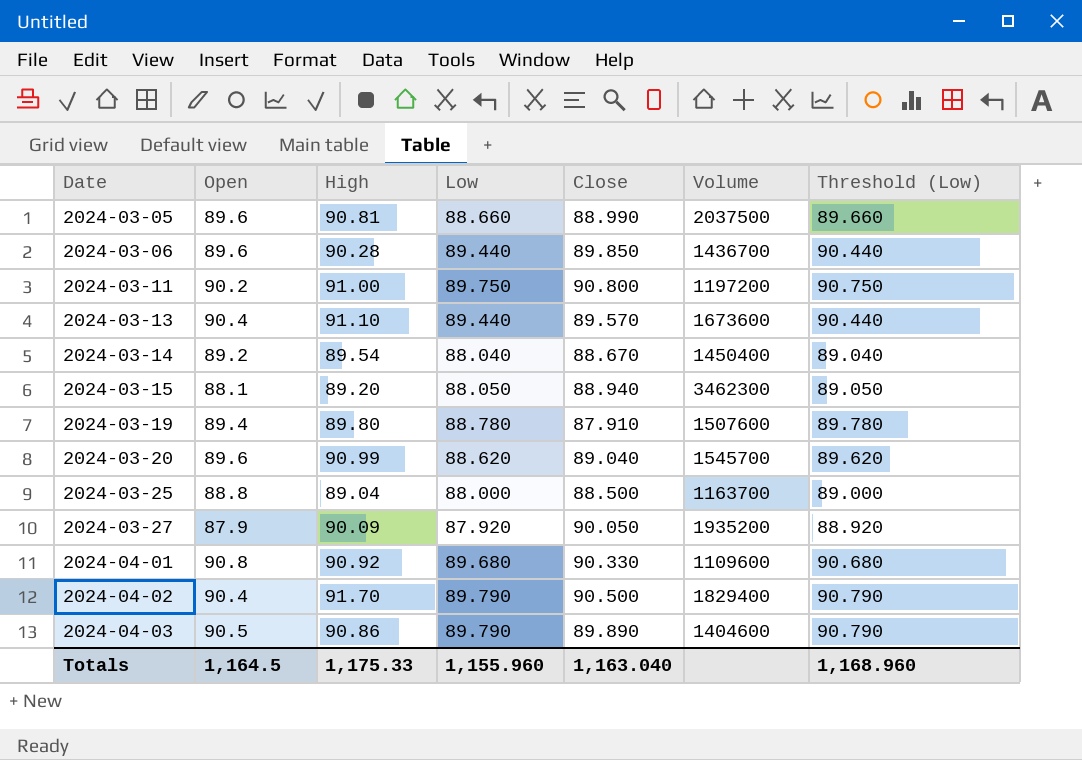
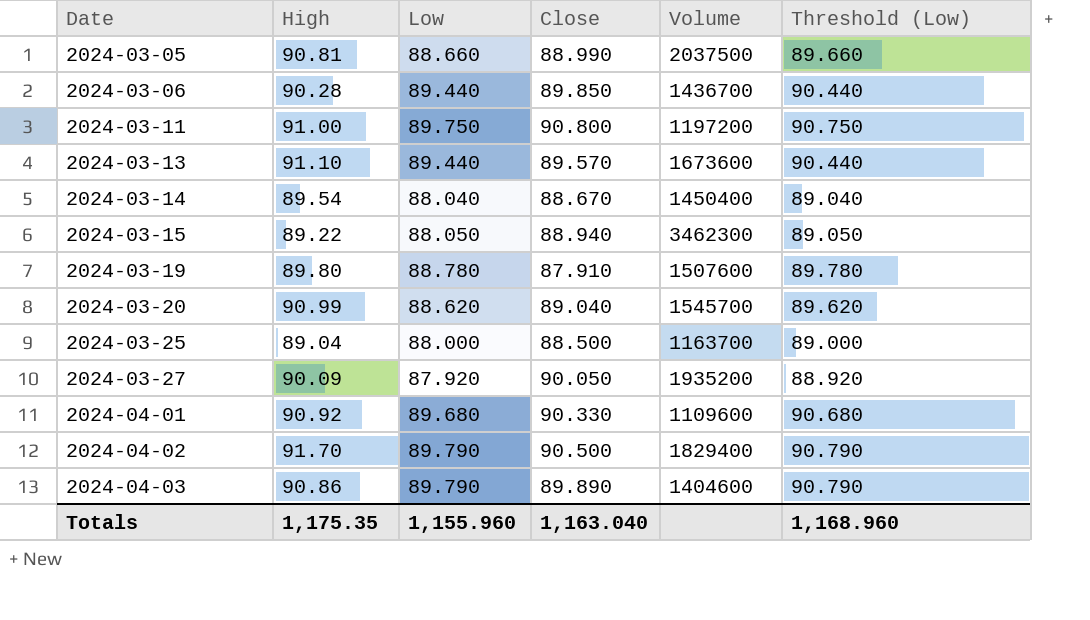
column Open | position: 2 -> none
2024-03-15 | High: 89.20 -> 89.22
Totals | High: 1,175.33 -> 1,175.35

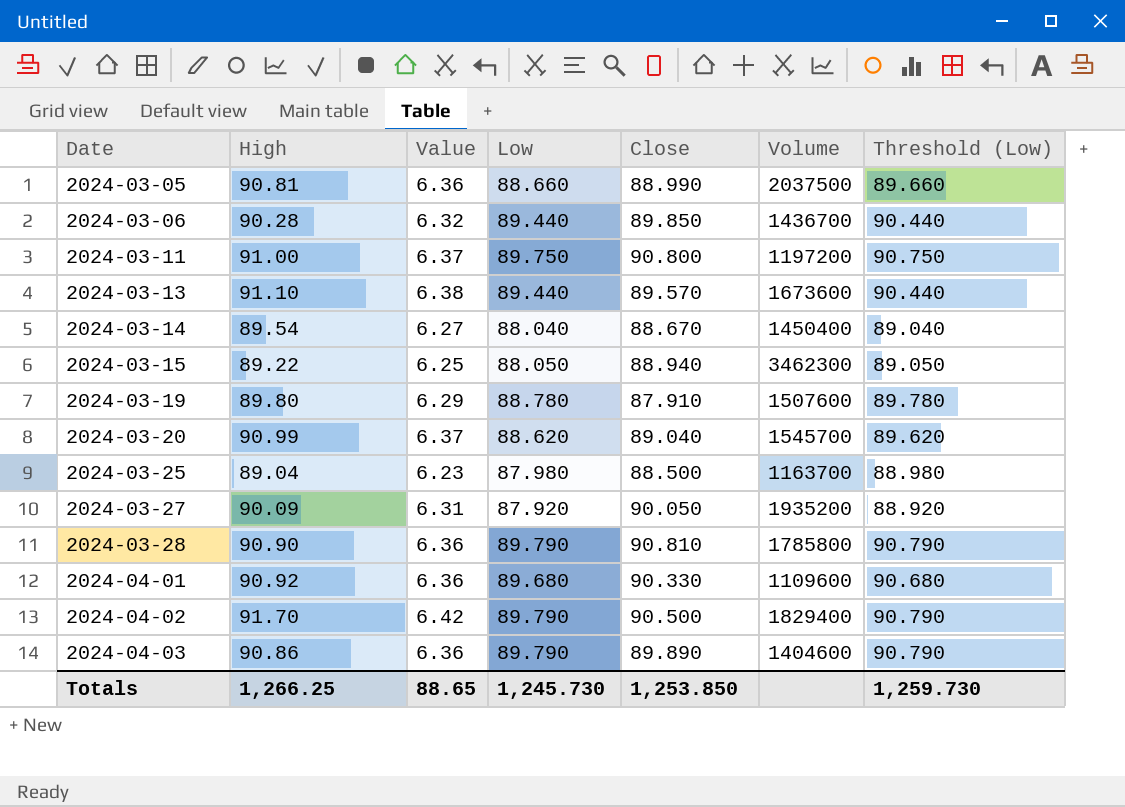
column Value | formula: none -> [High] * 0.07
2024-03-25 | Low: 88.000 -> 87.980
2024-03-25 | Threshold (Low): 89.000 -> 88.980
row 2024-03-28: none -> 90.90 | 6.36 | 89.790 | 90.810 | 1785800 | 90.790
Totals | High: 1,175.35 -> 1,266.25
Totals | Low: 1,155.960 -> 1,245.730
Totals | Close: 1,163.040 -> 1,253.850
Totals | Threshold (Low): 1,168.960 -> 1,259.730

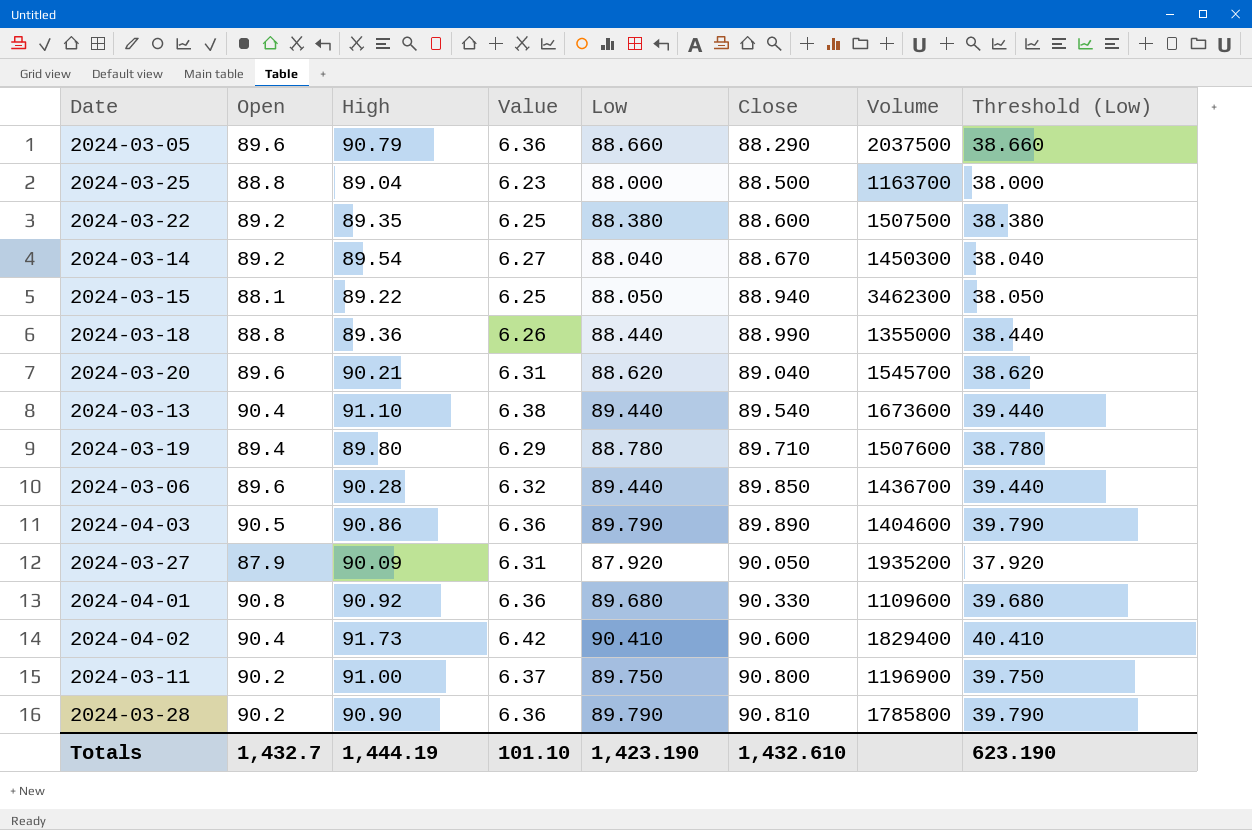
row order: Date ascending -> Close ascending
column Open | position: none -> 2
column Threshold (Low) | formula: [Low] + 1 -> [Low] - 50
2024-03-05 | High: 90.81 -> 90.79
2024-03-05 | Close: 88.990 -> 88.290
2024-03-25 | Low: 87.980 -> 88.000
row 2024-03-22: none -> 89.2 | 89.35 | 6.25 | 88.380 | 88.600 | 1507500 | 38.380
2024-03-14 | Volume: 1450400 -> 1450300
row 2024-03-18: none -> 88.8 | 89.36 | 6.26 | 88.440 | 88.990 | 1355000 | 38.440
2024-03-20 | High: 90.99 -> 90.21
2024-03-20 | Value: 6.37 -> 6.31
2024-03-13 | Close: 89.570 -> 89.540
2024-03-19 | Close: 87.910 -> 89.710
2024-04-02 | High: 91.70 -> 91.73
2024-04-02 | Low: 89.790 -> 90.410
2024-04-02 | Close: 90.500 -> 90.600
2024-03-11 | Volume: 1197200 -> 1196900
Totals | High: 1,266.25 -> 1,444.19
Totals | Value: 88.65 -> 101.10
Totals | Low: 1,245.730 -> 1,423.190
Totals | Close: 1,253.850 -> 1,432.610
Totals | Threshold (Low): 1,259.730 -> 623.190

